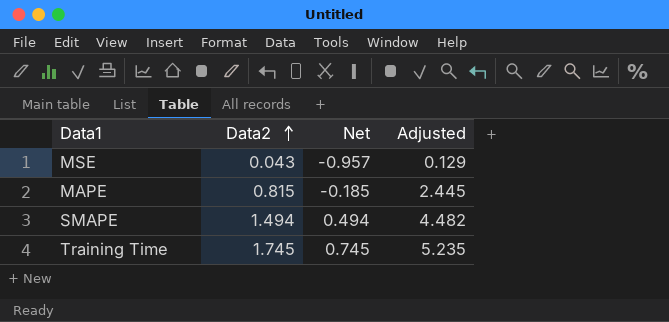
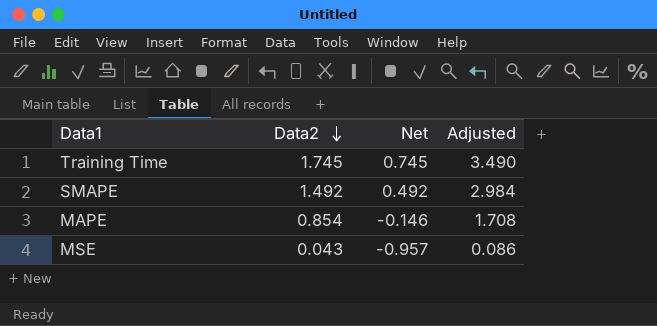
row order: Data2 ascending -> Data2 descending
column Adjusted | formula: [Data2] * 3 -> [Data2] * 2
SMAPE | Data2: 1.494 -> 1.492
SMAPE | Net: 0.494 -> 0.492
MAPE | Data2: 0.815 -> 0.854
MAPE | Net: -0.185 -> -0.146

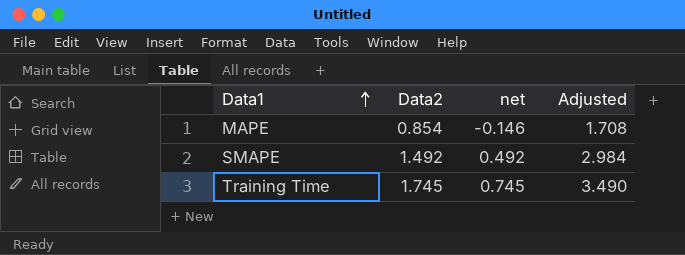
row order: Data2 descending -> Data1 ascending
column name: Net -> net
row MSE: 0.043 | -0.957 | 0.086 -> none

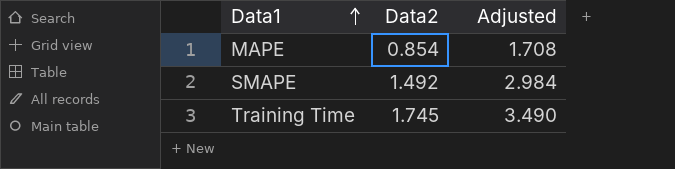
column net | formula: [Data2] - 1 -> none

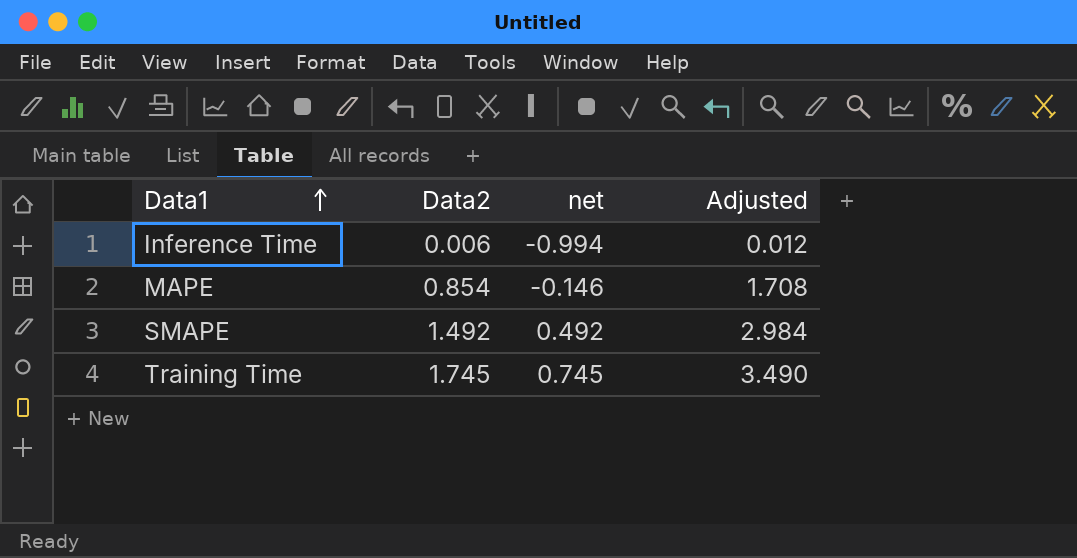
column net | formula: none -> [Data2] - 1
row Inference Time: none -> 0.006 | -0.994 | 0.012

